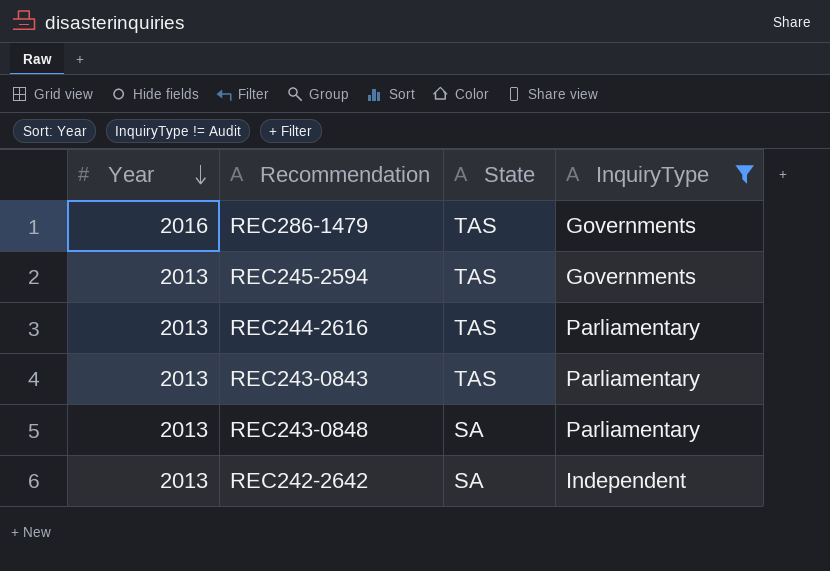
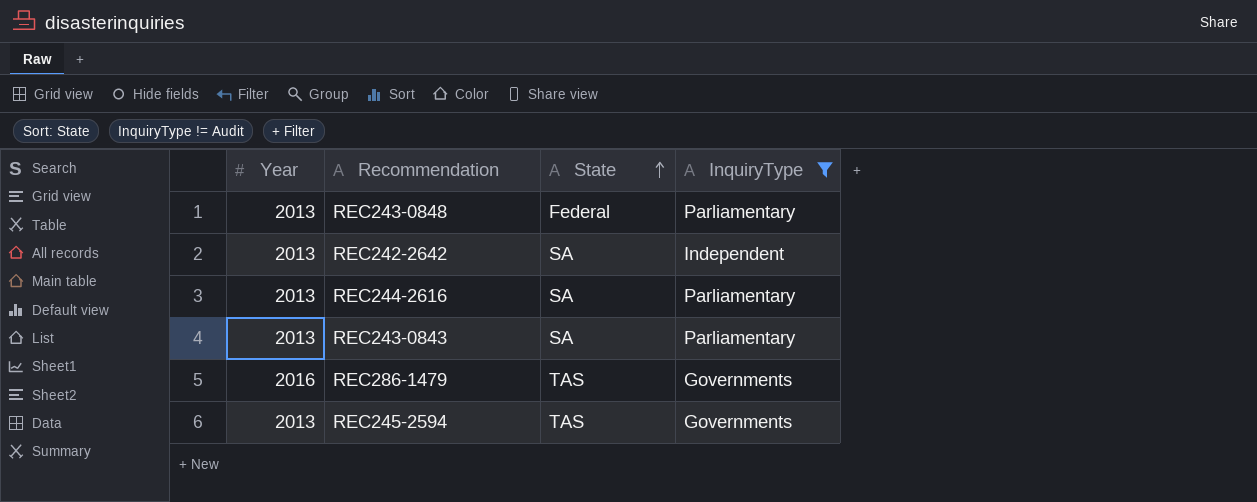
row order: Year descending -> State ascending
REC243-0848 | State: SA -> Federal
REC244-2616 | State: TAS -> SA
REC243-0843 | State: TAS -> SA

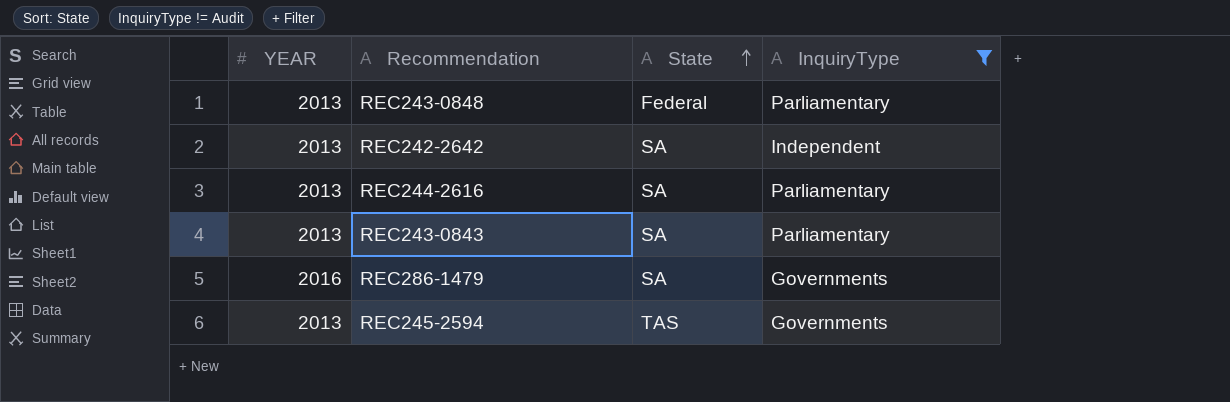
column name: Year -> YEAR
REC286-1479 | State: TAS -> SA

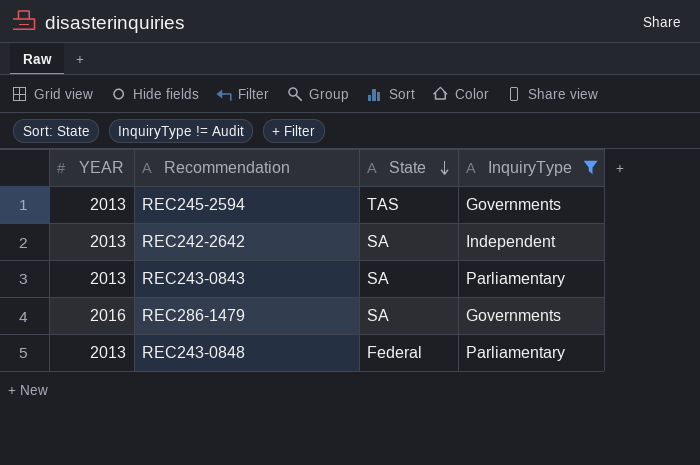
row order: State ascending -> State descending
row REC244-2616: 2013 | SA | Parliamentary -> none

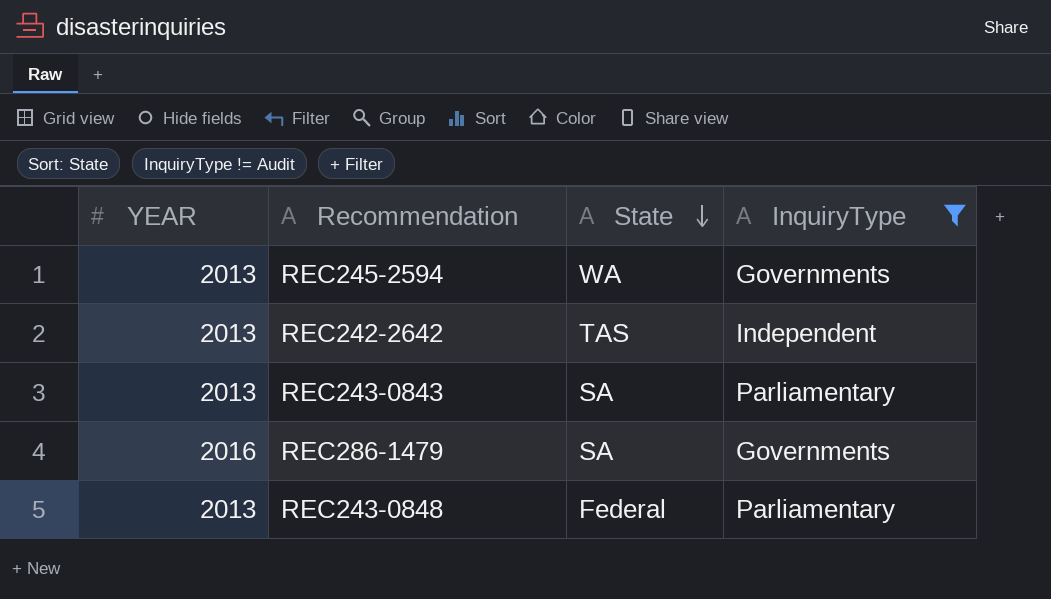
REC245-2594 | State: TAS -> WA
REC242-2642 | State: SA -> TAS

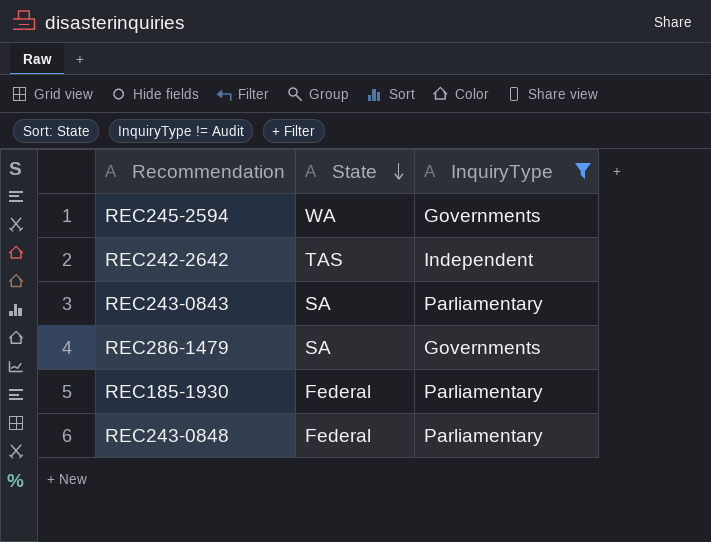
column YEAR | position: 1 -> none
row REC185-1930: none -> Federal | Parliamentary

